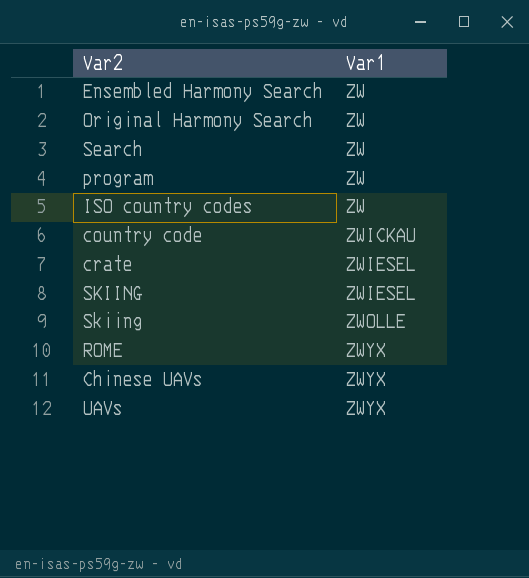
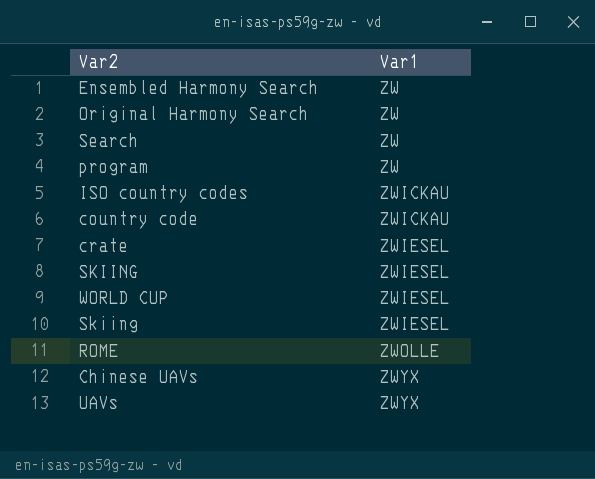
ISO country codes | Var1: ZW -> ZWICKAU
row WORLD CUP: none -> ZWIESEL
Skiing | Var1: ZWOLLE -> ZWIESEL
ROME | Var1: ZWYX -> ZWOLLE

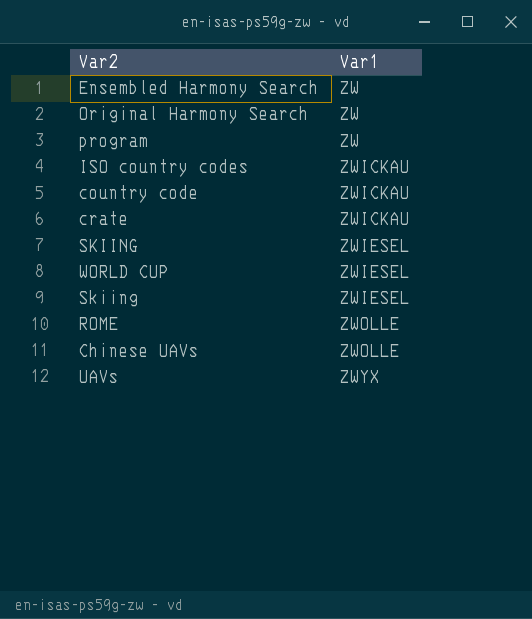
row Search: ZW -> none
crate | Var1: ZWIESEL -> ZWICKAU
Chinese UAVs | Var1: ZWYX -> ZWOLLE

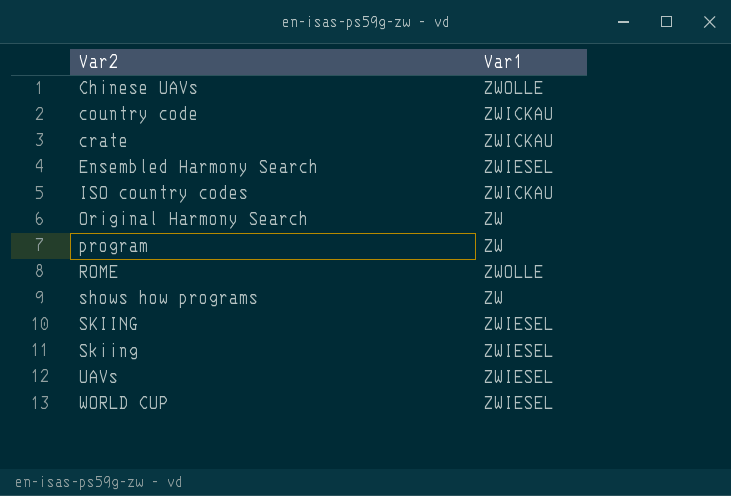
row order: Var1 ascending -> Var2 ascending
Ensembled Harmony Search | Var1: ZW -> ZWIESEL
row shows how programs: none -> ZW
UAVs | Var1: ZWYX -> ZWIESEL

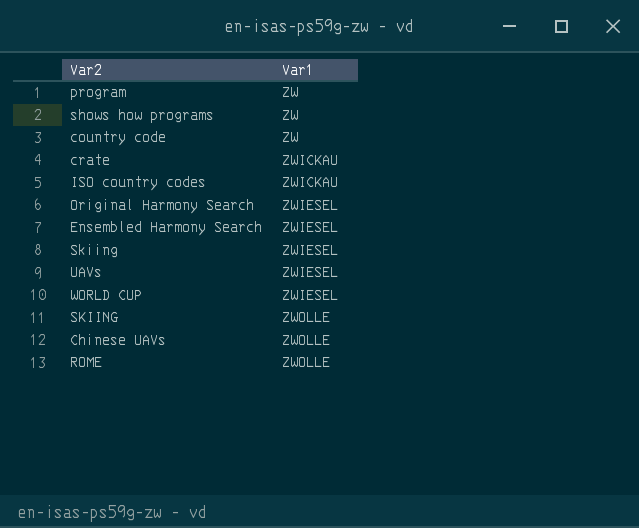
row order: Var2 ascending -> Var1 ascending
country code | Var1: ZWICKAU -> ZW
Original Harmony Search | Var1: ZW -> ZWIESEL
SKIING | Var1: ZWIESEL -> ZWOLLE

